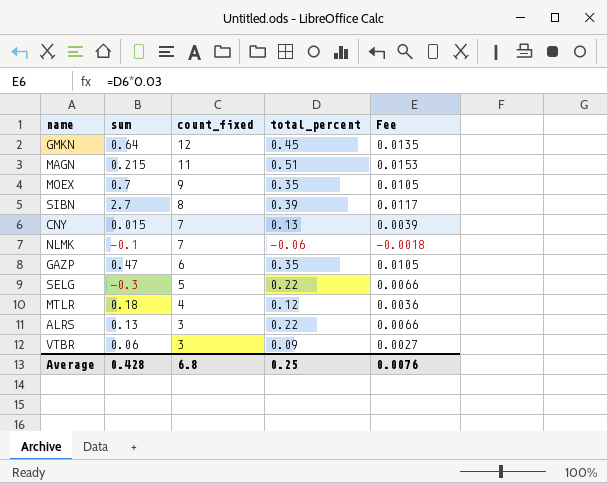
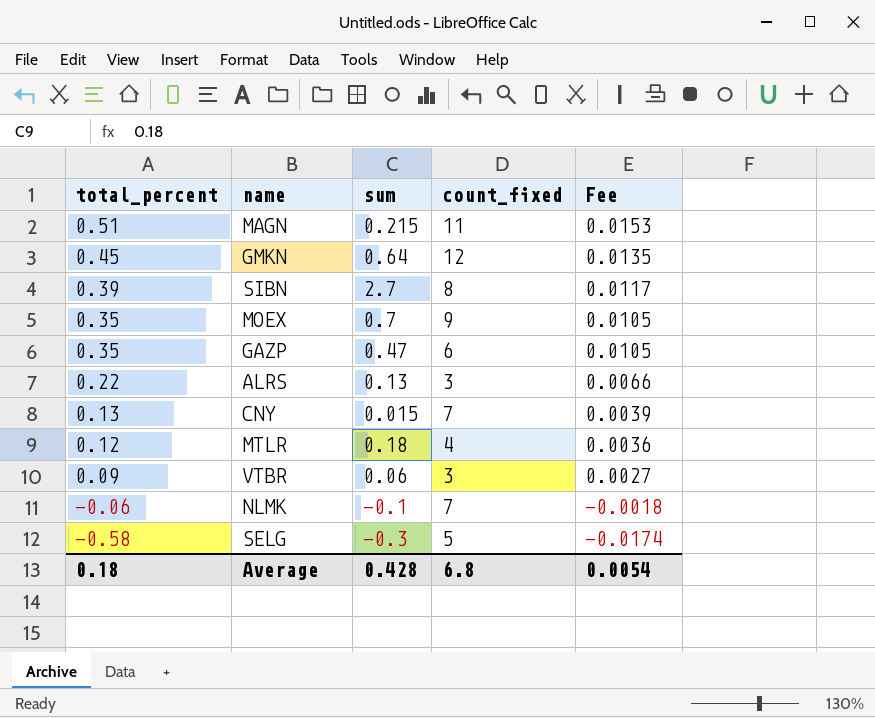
row order: count_fixed descending -> total_percent descending
column total_percent | position: 4 -> 1
SELG | total_percent: 0.22 -> -0.58
SELG | Fee: 0.0066 -> -0.0174
Average | total_percent: 0.25 -> 0.18
Average | Fee: 0.0076 -> 0.0054

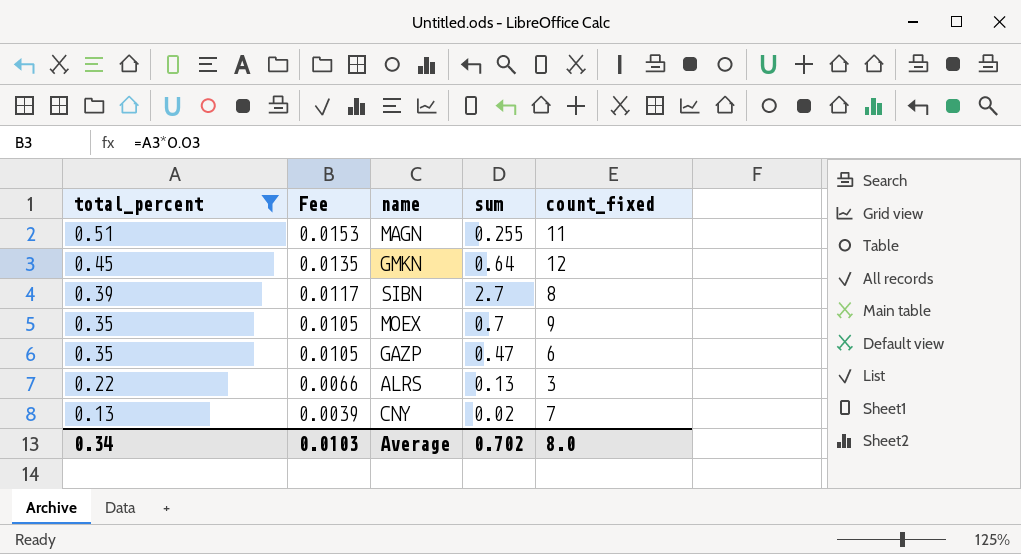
filter: none -> total_percent >= 0.13
column Fee | position: 5 -> 2
MAGN | sum: 0.215 -> 0.255
CNY | sum: 0.015 -> 0.02
Average | total_percent: 0.18 -> 0.34
Average | Fee: 0.0054 -> 0.0103
Average | sum: 0.428 -> 0.702
Average | count_fixed: 6.8 -> 8.0

